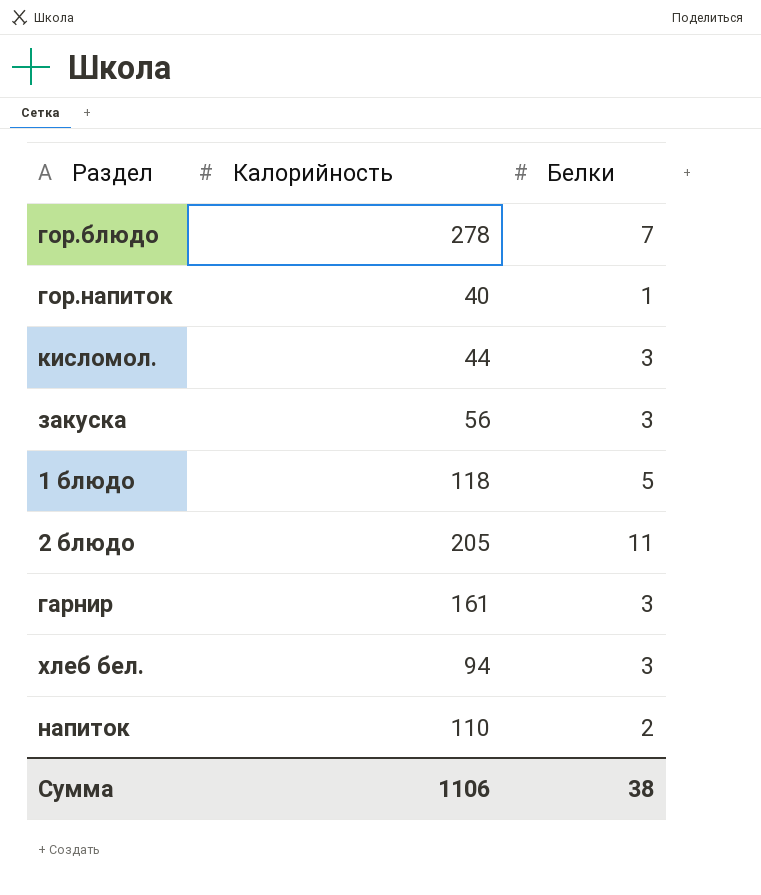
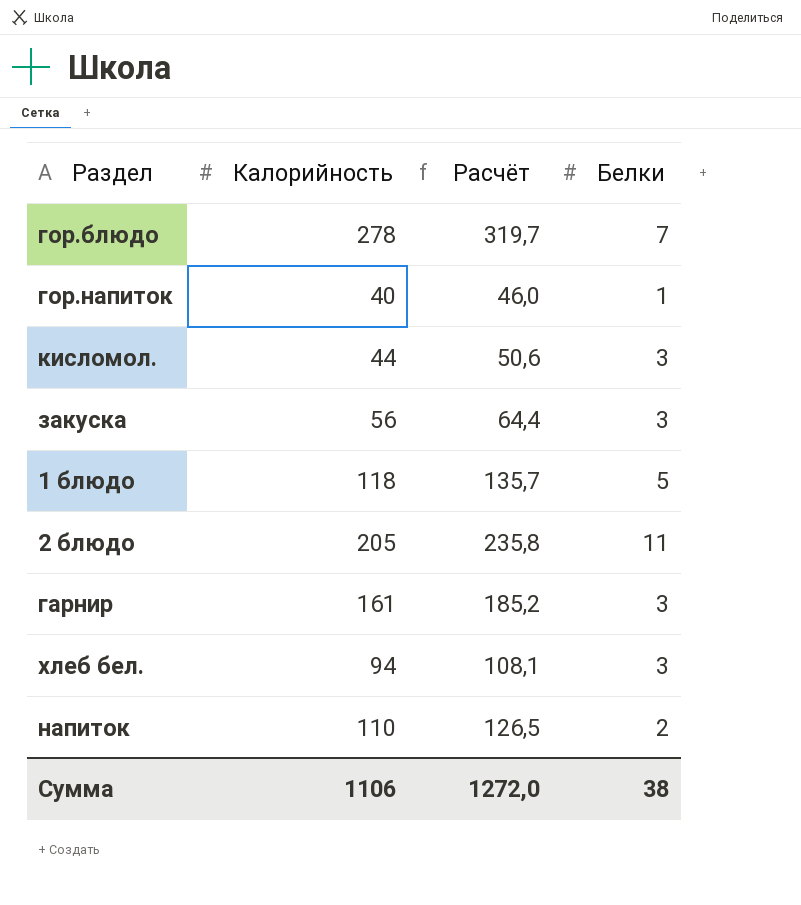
column Расчёт | formula: none -> [Калорийность] * 1,15

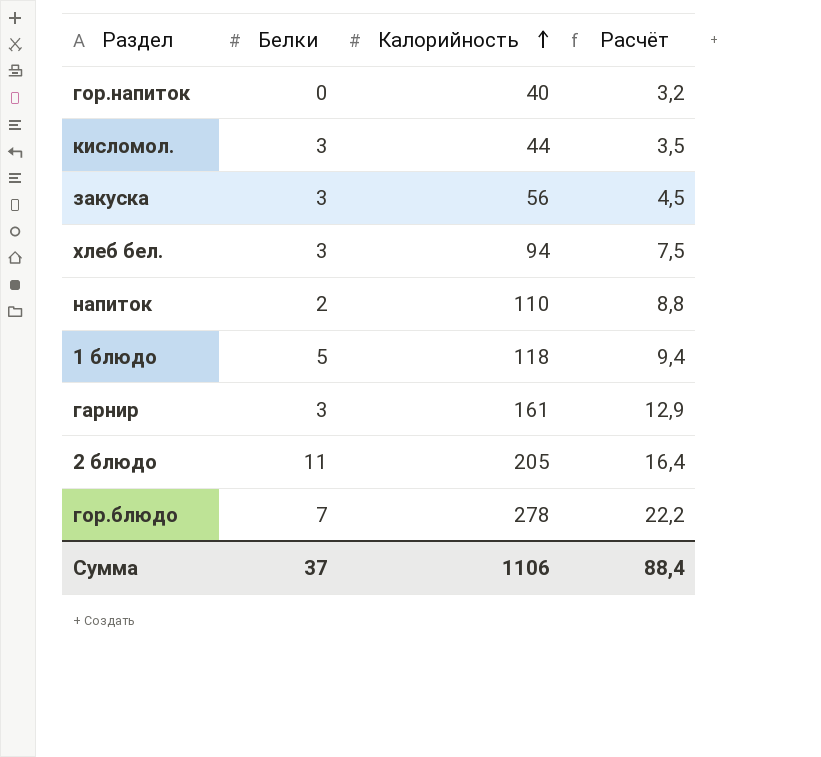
row order: none -> Калорийность ascending
column Белки | position: 4 -> 2
column Расчёт | formula: [Калорийность] * 1,15 -> [Калорийность] * 0,08
гор.напиток | Белки: 1 -> 0
Сумма | Белки: 38 -> 37
Сумма | Расчёт: 1272,0 -> 88,4

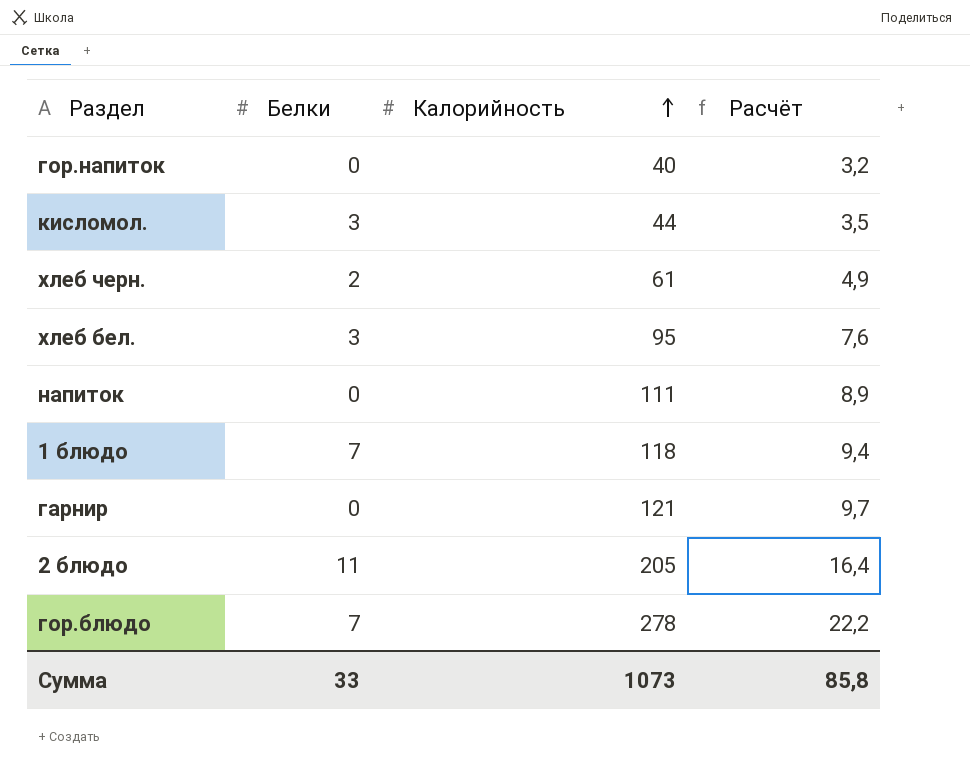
row закуска: 3 | 56 | 4,5 -> none
row хлеб черн.: none -> 2 | 61 | 4,9
хлеб бел. | Калорийность: 94 -> 95
хлеб бел. | Расчёт: 7,5 -> 7,6
напиток | Белки: 2 -> 0
напиток | Калорийность: 110 -> 111
напиток | Расчёт: 8,8 -> 8,9
1 блюдо | Белки: 5 -> 7
гарнир | Белки: 3 -> 0
гарнир | Калорийность: 161 -> 121
гарнир | Расчёт: 12,9 -> 9,7
Сумма | Белки: 37 -> 33
Сумма | Калорийность: 1106 -> 1073
Сумма | Расчёт: 88,4 -> 85,8

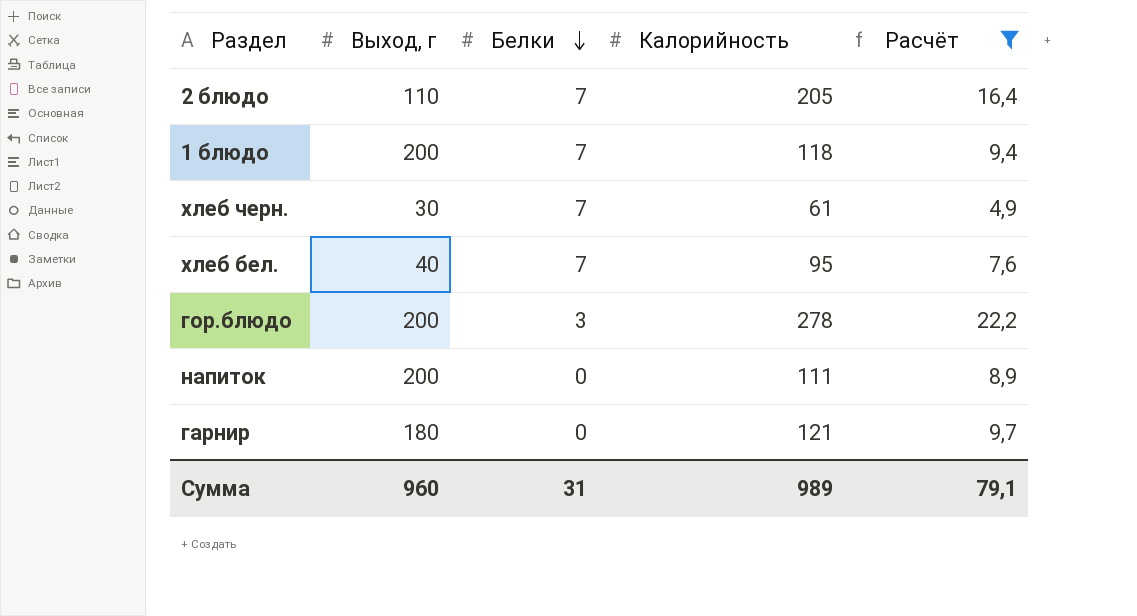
filter: none -> Расчёт >= 4,9
row order: Калорийность ascending -> Белки descending
column Выход, г | position: none -> 2
2 блюдо | Белки: 11 -> 7
хлеб черн. | Белки: 2 -> 7
хлеб бел. | Белки: 3 -> 7
гор.блюдо | Белки: 7 -> 3
Сумма | Белки: 33 -> 31
Сумма | Калорийность: 1073 -> 989
Сумма | Расчёт: 85,8 -> 79,1

